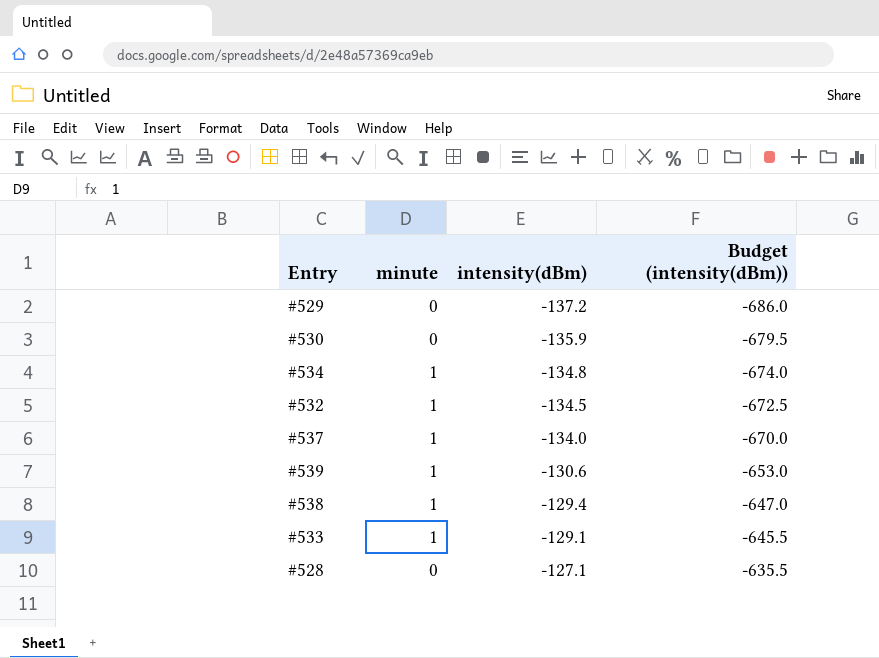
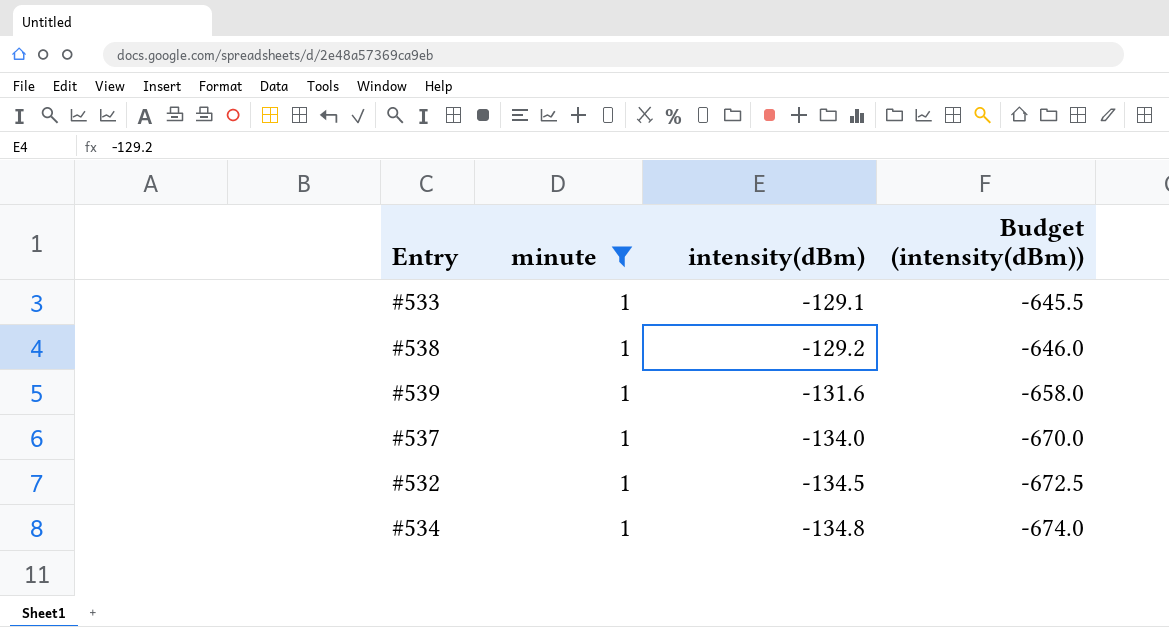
filter: none -> minute = 1
row order: intensity(dBm) ascending -> intensity(dBm) descending
#538 | intensity(dBm): -129.4 -> -129.2
#538 | Budget (intensity(dBm)): -647.0 -> -646.0
#539 | intensity(dBm): -130.6 -> -131.6
#539 | Budget (intensity(dBm)): -653.0 -> -658.0

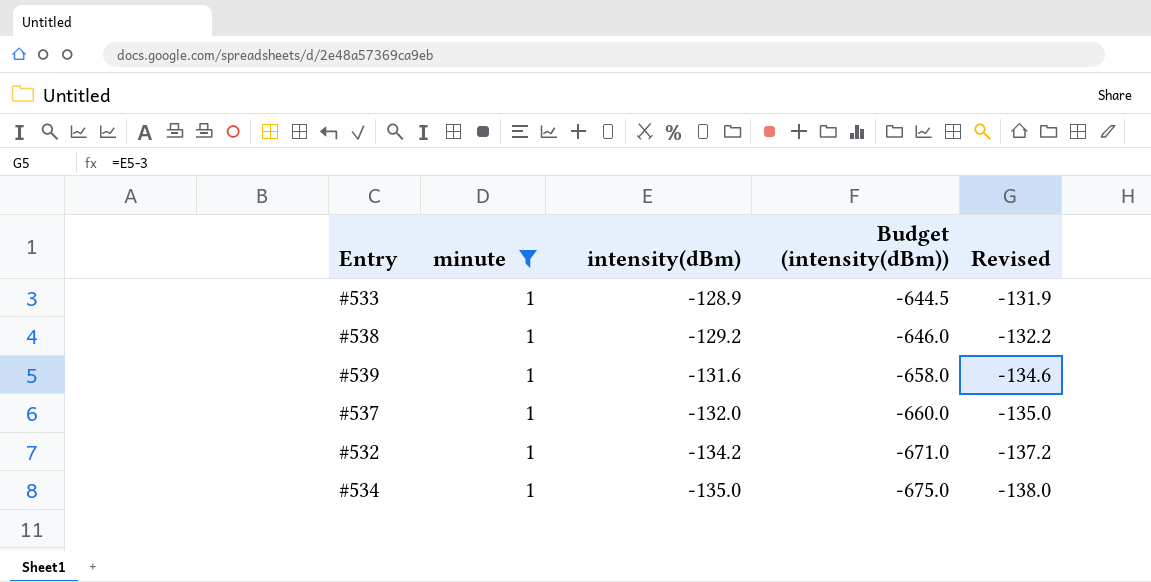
column Revised | formula: none -> [intensity(dBm)] - 3
#533 | intensity(dBm): -129.1 -> -128.9
#533 | Budget (intensity(dBm)): -645.5 -> -644.5
#537 | intensity(dBm): -134.0 -> -132.0
#537 | Budget (intensity(dBm)): -670.0 -> -660.0
#532 | intensity(dBm): -134.5 -> -134.2
#532 | Budget (intensity(dBm)): -672.5 -> -671.0
#534 | intensity(dBm): -134.8 -> -135.0
#534 | Budget (intensity(dBm)): -674.0 -> -675.0

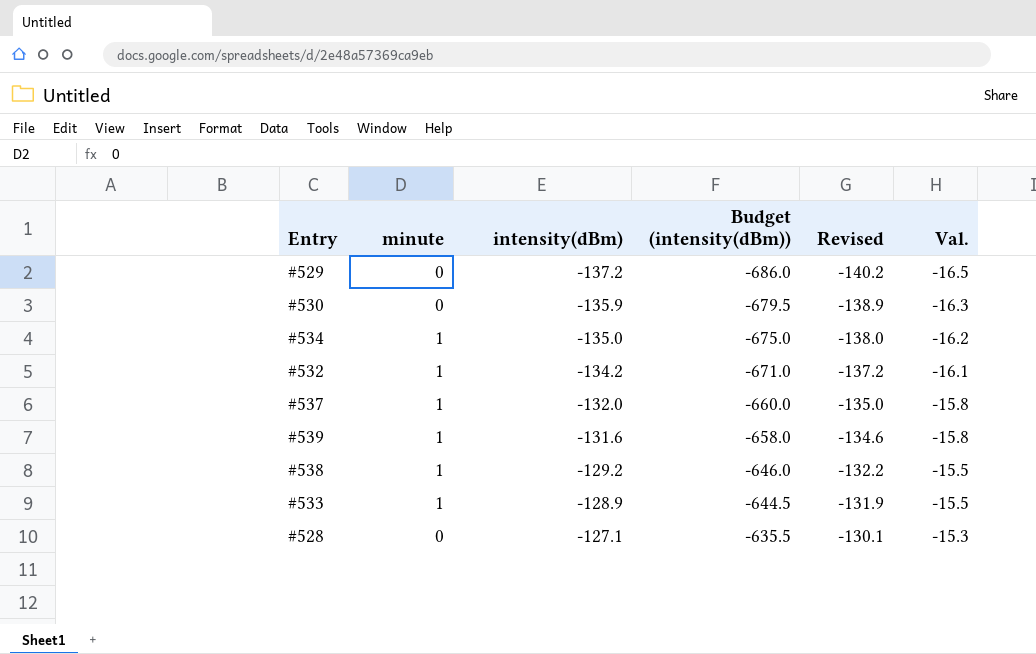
filter: minute = 1 -> none
row order: intensity(dBm) descending -> intensity(dBm) ascending
column Val. | formula: none -> [intensity(dBm)] * 0.12

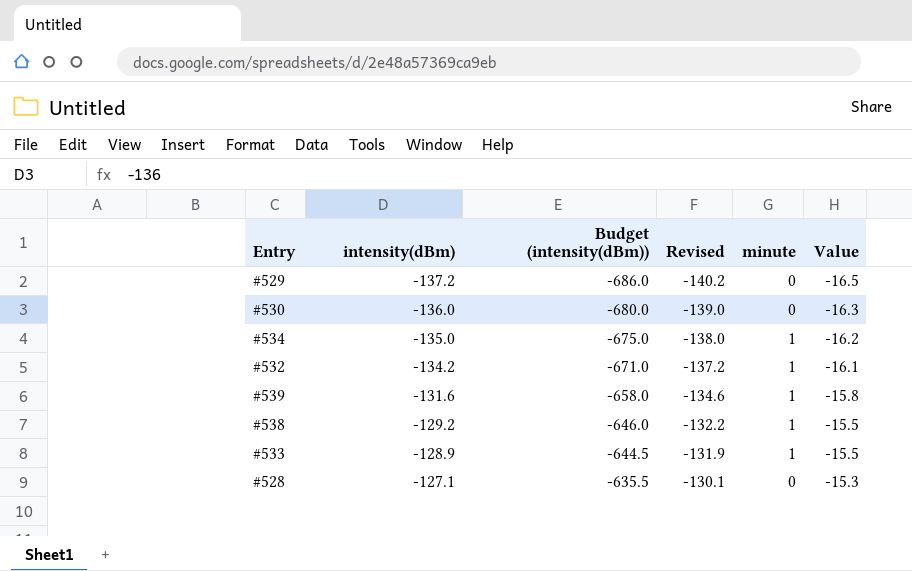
column minute | position: 2 -> 5
column name: Val. -> Value
row #537: 1 | -132.0 | -660.0 | -135.0 | -15.8 -> none
#530 | intensity(dBm): -135.9 -> -136.0
#530 | Budget (intensity(dBm)): -679.5 -> -680.0
#530 | Revised: -138.9 -> -139.0

